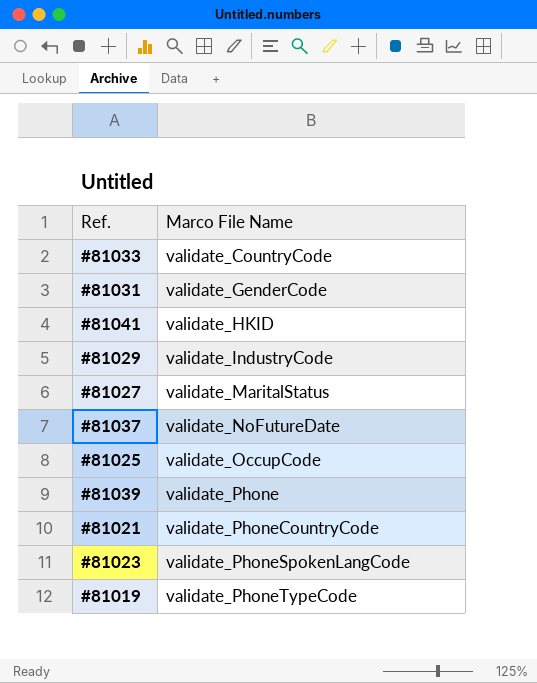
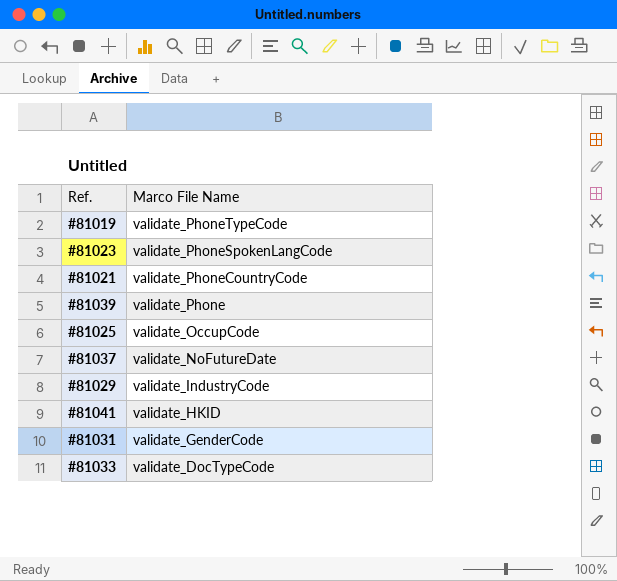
row order: Marco File Name ascending -> Marco File Name descending
row #81027: validate_MaritalStatus -> none
#81033 | Marco File Name: validate_CountryCode -> validate_DocTypeCode

